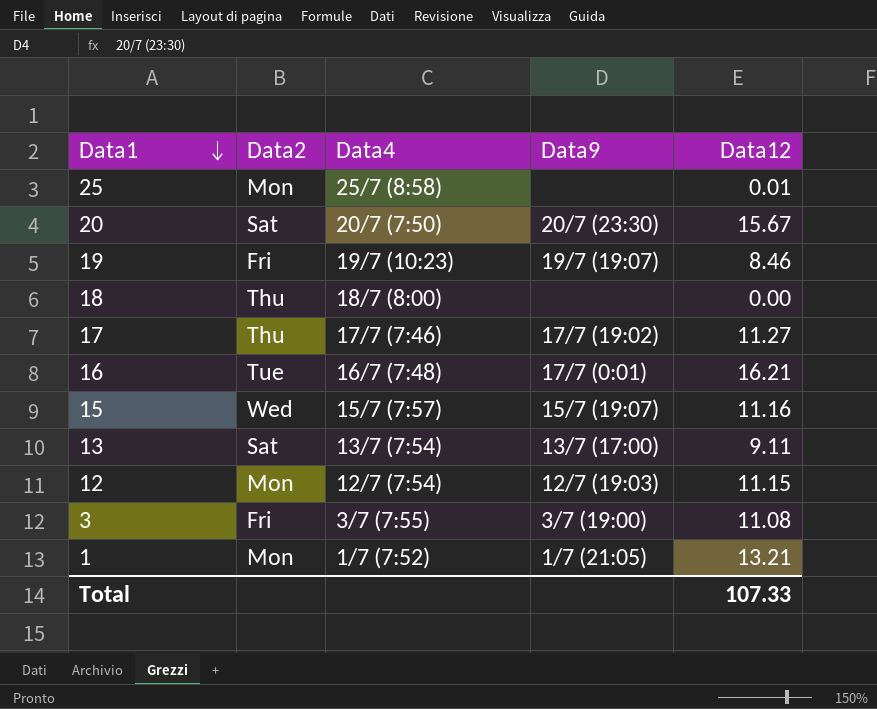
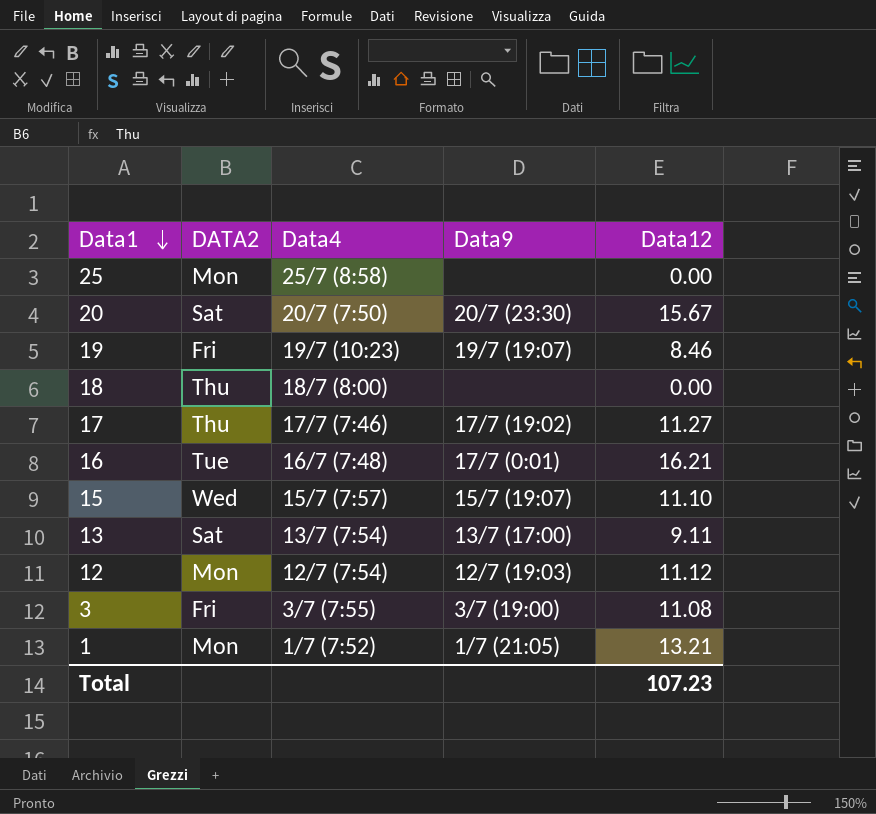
column name: Data2 -> DATA2
25 | Data12: 0.01 -> 0.00
15 | Data12: 11.16 -> 11.10
12 | Data12: 11.15 -> 11.12
Total | Data12: 107.33 -> 107.23

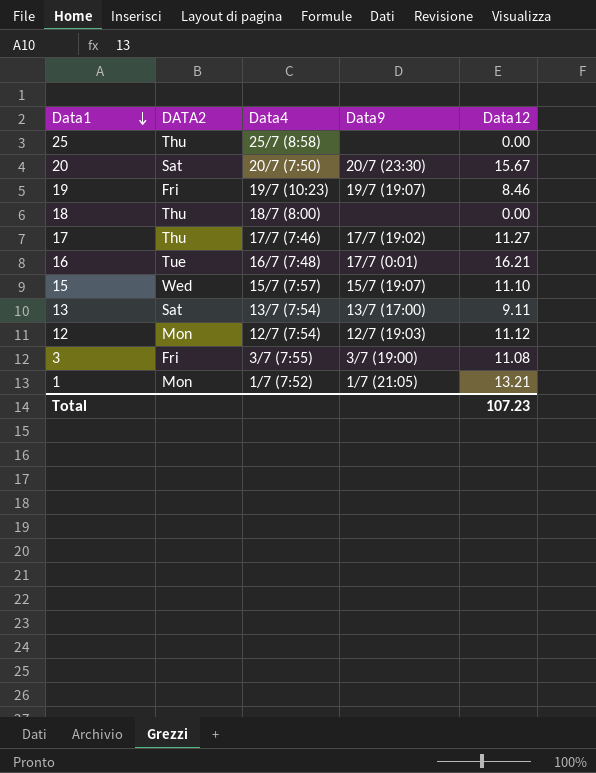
25 | DATA2: Mon -> Thu

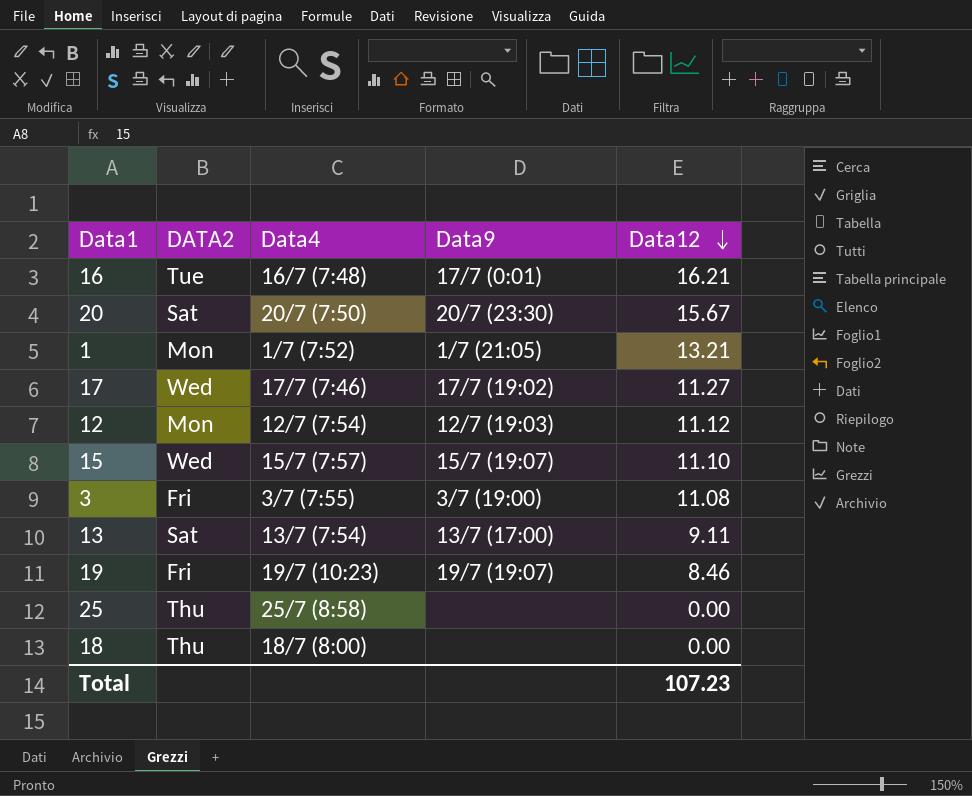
row order: Data1 descending -> Data12 descending
17 | DATA2: Thu -> Wed

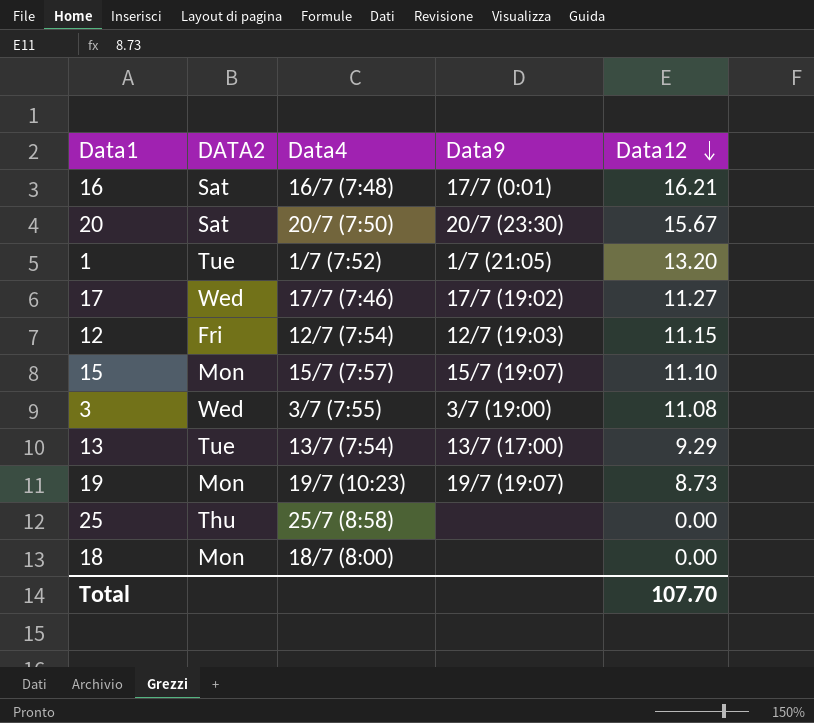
16 | DATA2: Tue -> Sat
1 | DATA2: Mon -> Tue
1 | Data12: 13.21 -> 13.20
12 | DATA2: Mon -> Fri
12 | Data12: 11.12 -> 11.15
15 | DATA2: Wed -> Mon
3 | DATA2: Fri -> Wed
13 | DATA2: Sat -> Tue
13 | Data12: 9.11 -> 9.29
19 | DATA2: Fri -> Mon
19 | Data12: 8.46 -> 8.73
18 | DATA2: Thu -> Mon
Total | Data12: 107.23 -> 107.70

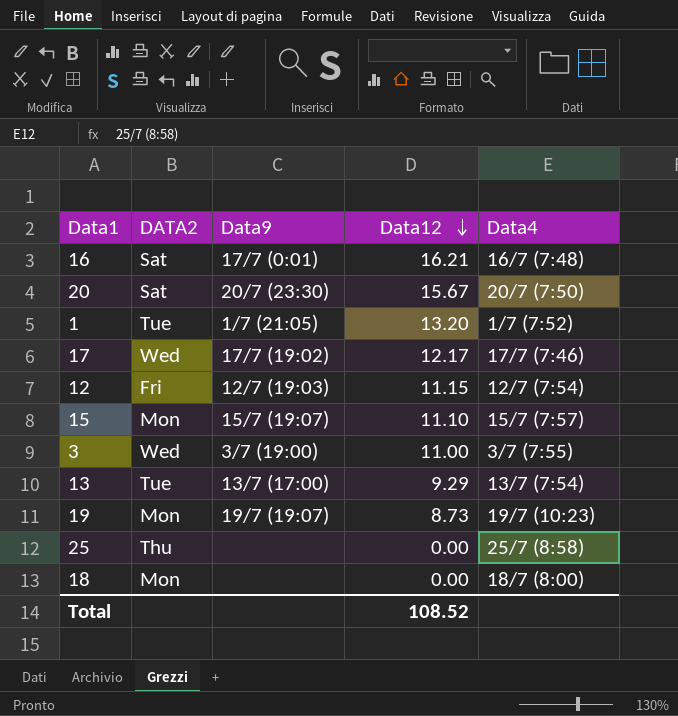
column Data4 | position: 3 -> 5
17 | Data12: 11.27 -> 12.17
3 | Data12: 11.08 -> 11.00
Total | Data12: 107.70 -> 108.52

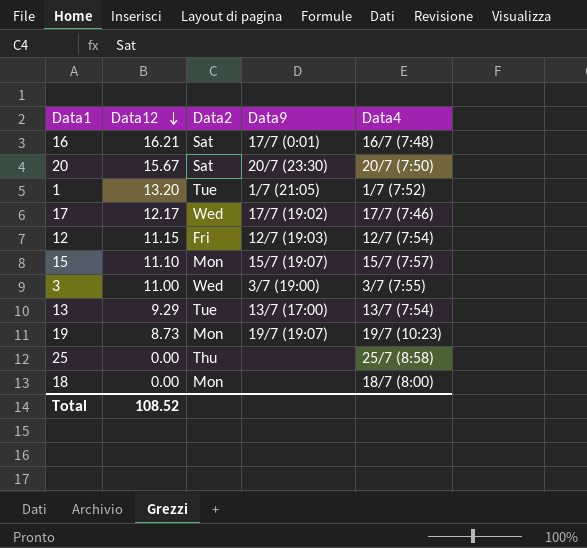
column Data12 | position: 4 -> 2
column name: DATA2 -> Data2

